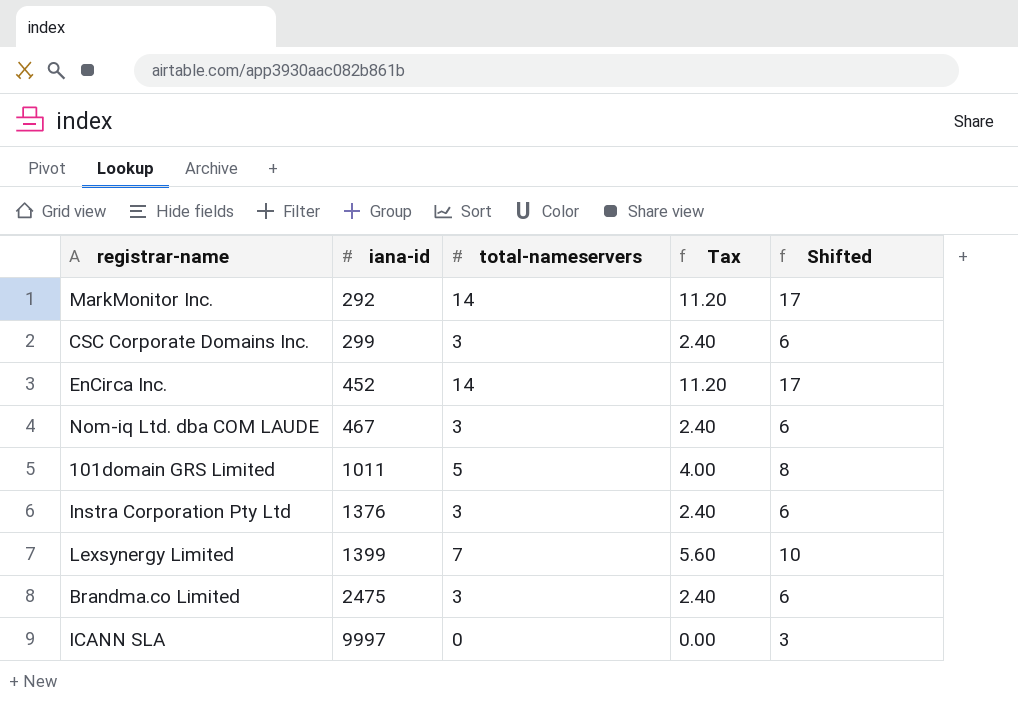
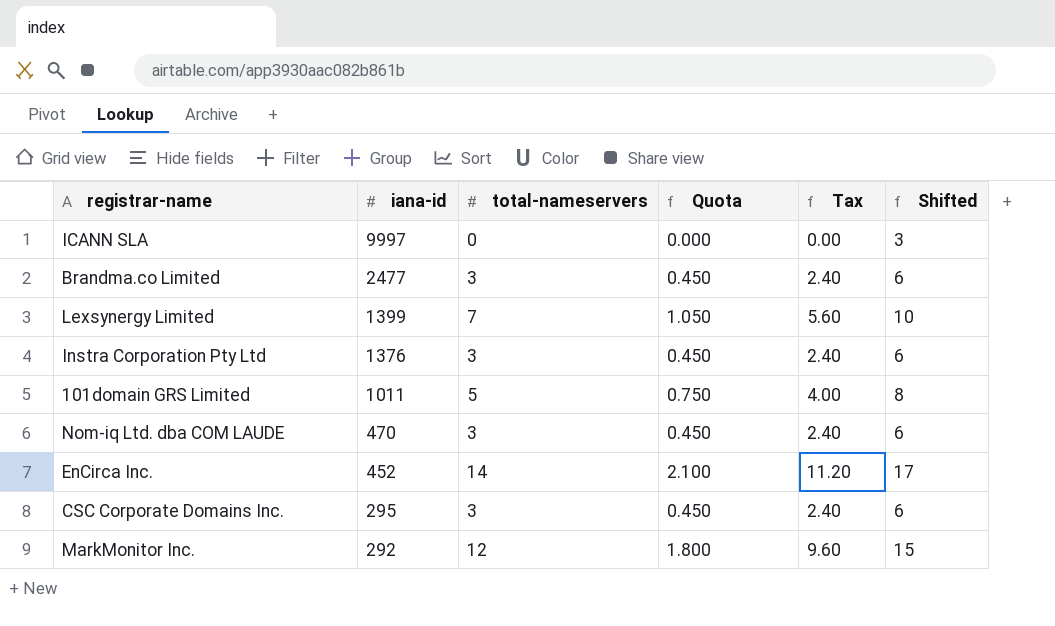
row order: iana-id ascending -> iana-id descending
column Quota | formula: none -> [total-nameservers] * 0.15
Brandma.co Limited | iana-id: 2475 -> 2477
Nom-iq Ltd. dba COM LAUDE | iana-id: 467 -> 470
CSC Corporate Domains Inc. | iana-id: 299 -> 295
MarkMonitor Inc. | total-nameservers: 14 -> 12
MarkMonitor Inc. | Tax: 11.20 -> 9.60
MarkMonitor Inc. | Shifted: 17 -> 15

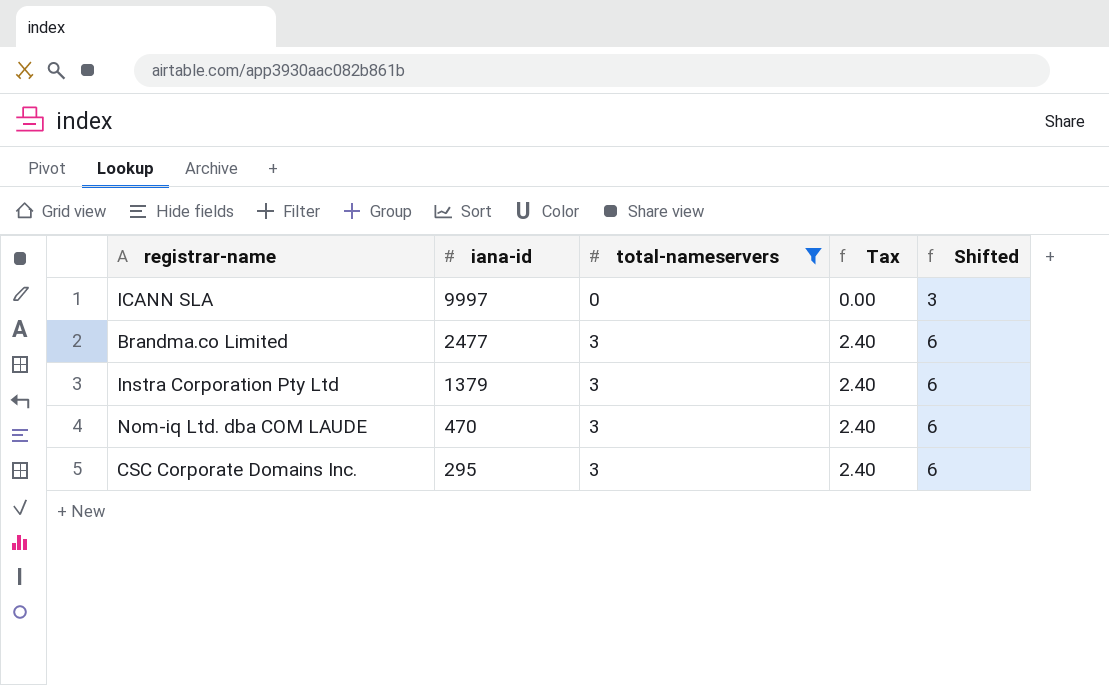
filter: none -> total-nameservers <= 3
column Quota | formula: [total-nameservers] * 0.15 -> none
Instra Corporation Pty Ltd | iana-id: 1376 -> 1379

